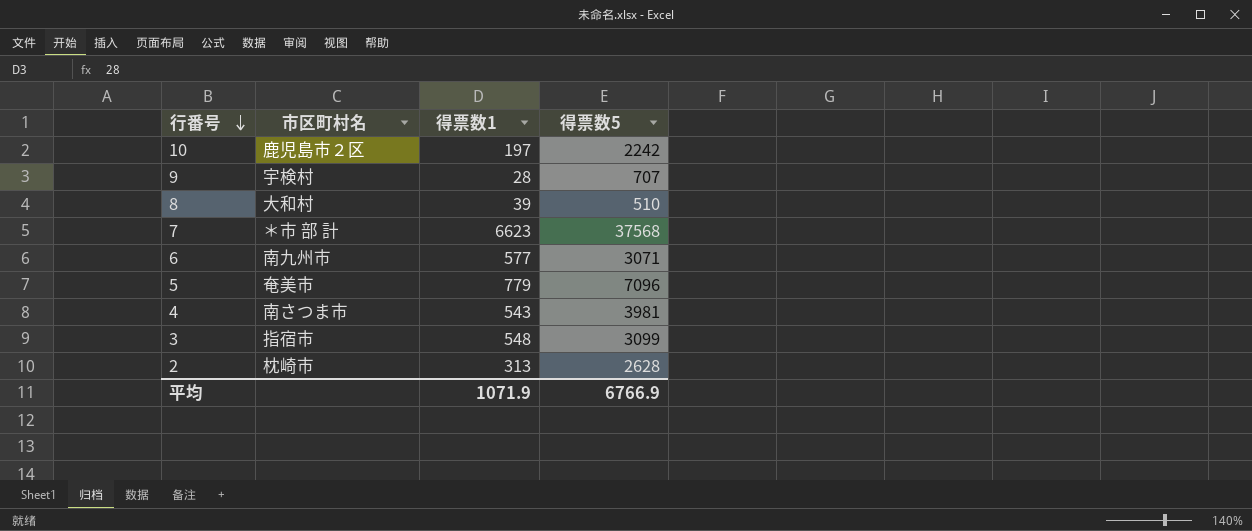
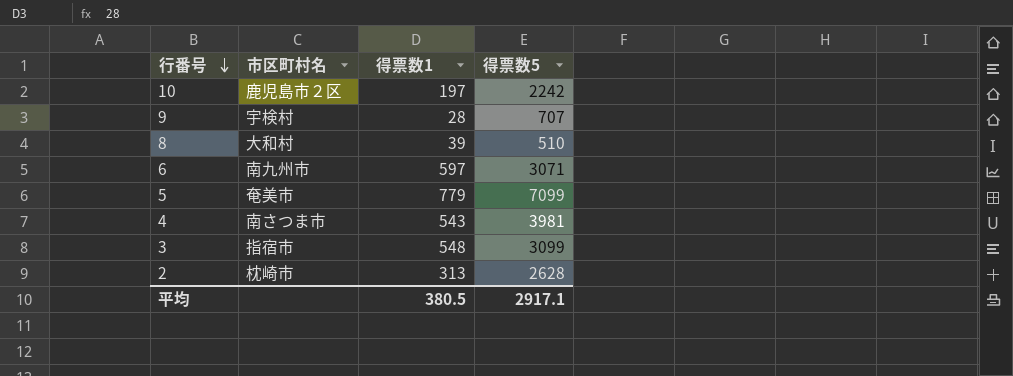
row 7: ＊市 部 計 | 6623 | 37568 -> none
6 | 得票数1: 577 -> 597
5 | 得票数5: 7096 -> 7099
平均 | 得票数1: 1071.9 -> 380.5
平均 | 得票数5: 6766.9 -> 2917.1

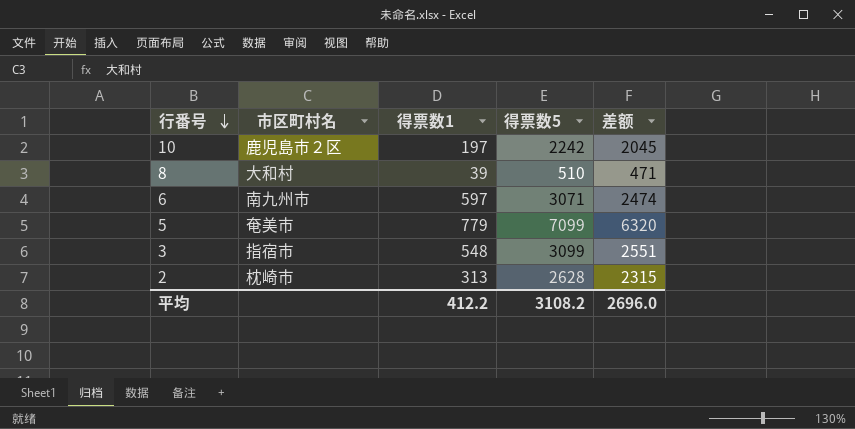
column 差额 | formula: none -> [得票数5] - [得票数1]
row 9: 宇検村 | 28 | 707 -> none
row 4: 南さつま市 | 543 | 3981 -> none
平均 | 得票数1: 380.5 -> 412.2
平均 | 得票数5: 2917.1 -> 3108.2

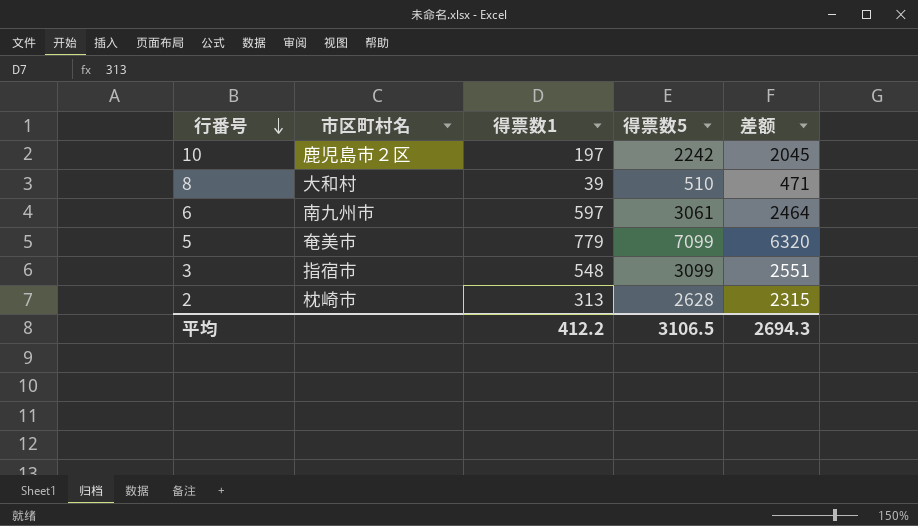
6 | 得票数5: 3071 -> 3061
6 | 差额: 2474 -> 2464
平均 | 得票数5: 3108.2 -> 3106.5
平均 | 差额: 2696.0 -> 2694.3

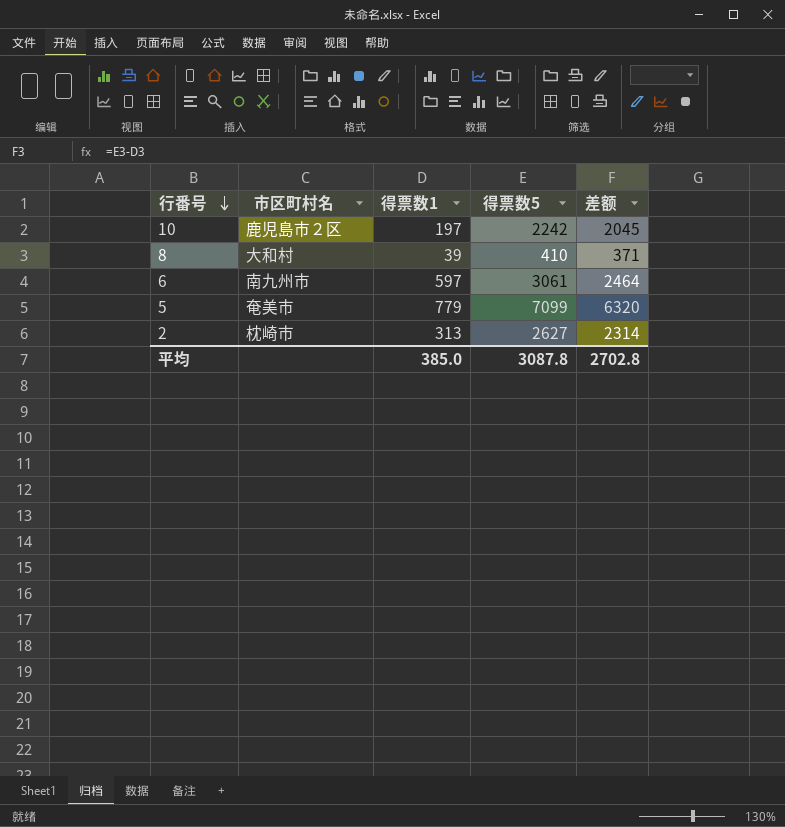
row 3: 指宿市 | 548 | 3099 | 2551 -> none
8 | 得票数5: 510 -> 410
8 | 差额: 471 -> 371
2 | 得票数5: 2628 -> 2627
2 | 差额: 2315 -> 2314
平均 | 得票数1: 412.2 -> 385.0
平均 | 得票数5: 3106.5 -> 3087.8
平均 | 差额: 2694.3 -> 2702.8

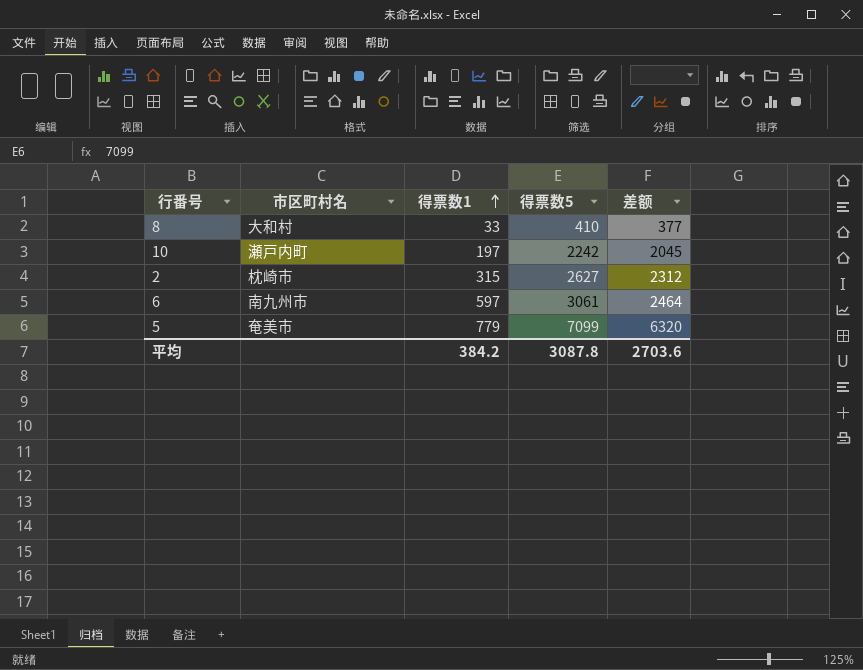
row order: 行番号 descending -> 得票数1 ascending
8 | 得票数1: 39 -> 33
8 | 差额: 371 -> 377
10 | 市区町村名: 鹿児島市２区 -> 瀬戸内町
2 | 得票数1: 313 -> 315
2 | 差额: 2314 -> 2312
平均 | 得票数1: 385.0 -> 384.2
平均 | 差额: 2702.8 -> 2703.6

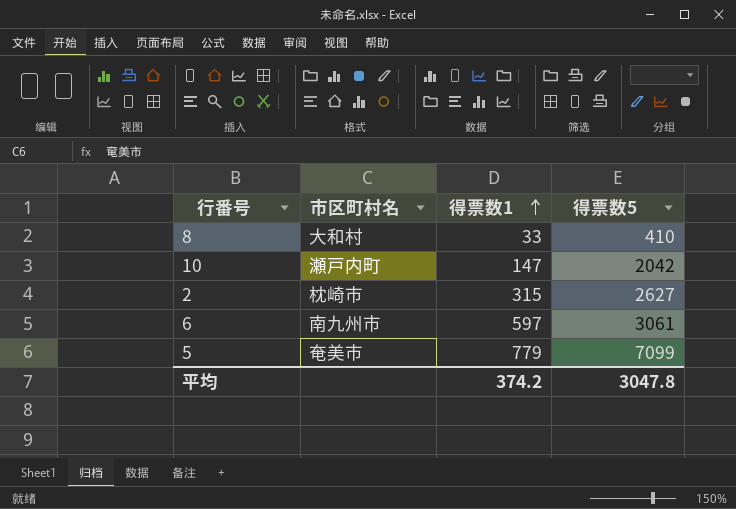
column 差额 | formula: [得票数5] - [得票数1] -> none
10 | 得票数1: 197 -> 147
10 | 得票数5: 2242 -> 2042
平均 | 得票数1: 384.2 -> 374.2
平均 | 得票数5: 3087.8 -> 3047.8

